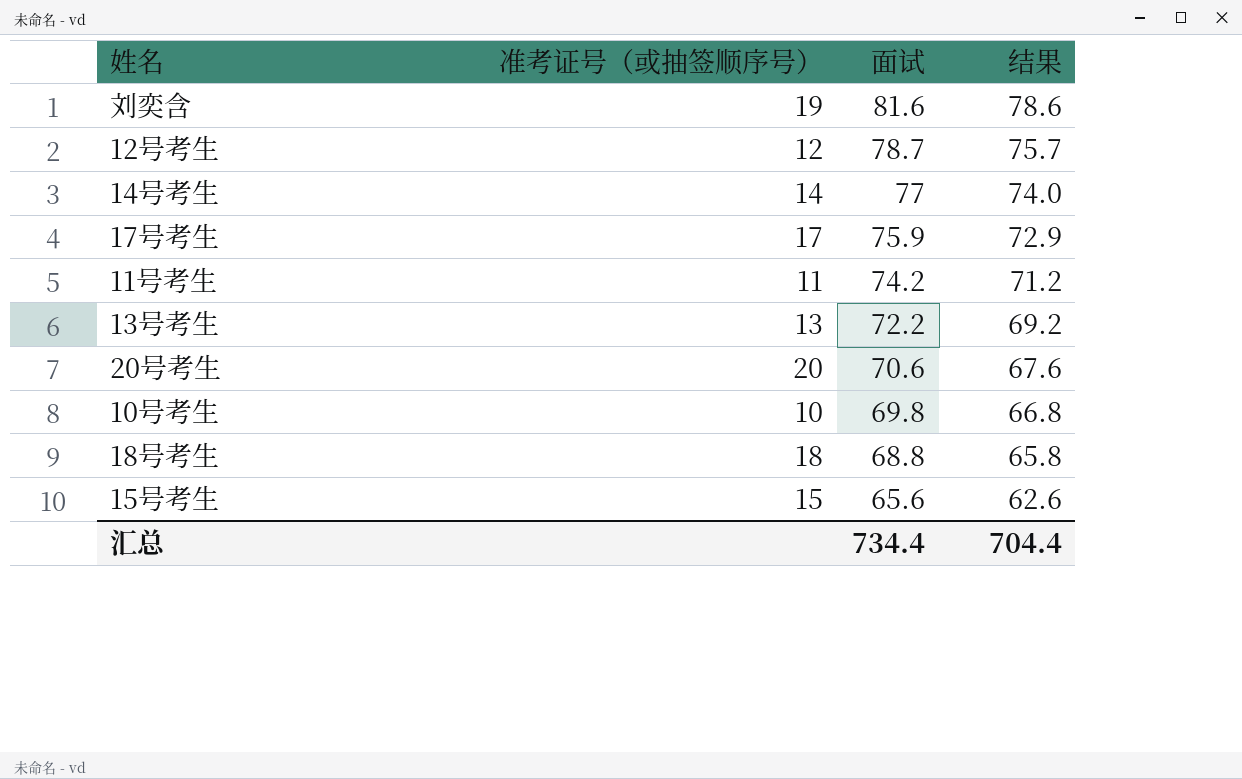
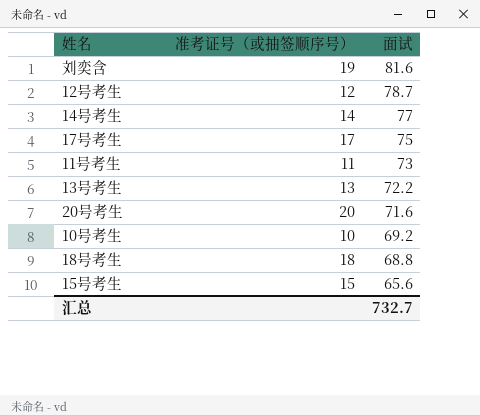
column 结果 | formula: [面试] - 3 -> none
17号考生 | 面试: 75.9 -> 75
11号考生 | 面试: 74.2 -> 73
20号考生 | 面试: 70.6 -> 71.6
10号考生 | 面试: 69.8 -> 69.2
汇总 | 面试: 734.4 -> 732.7

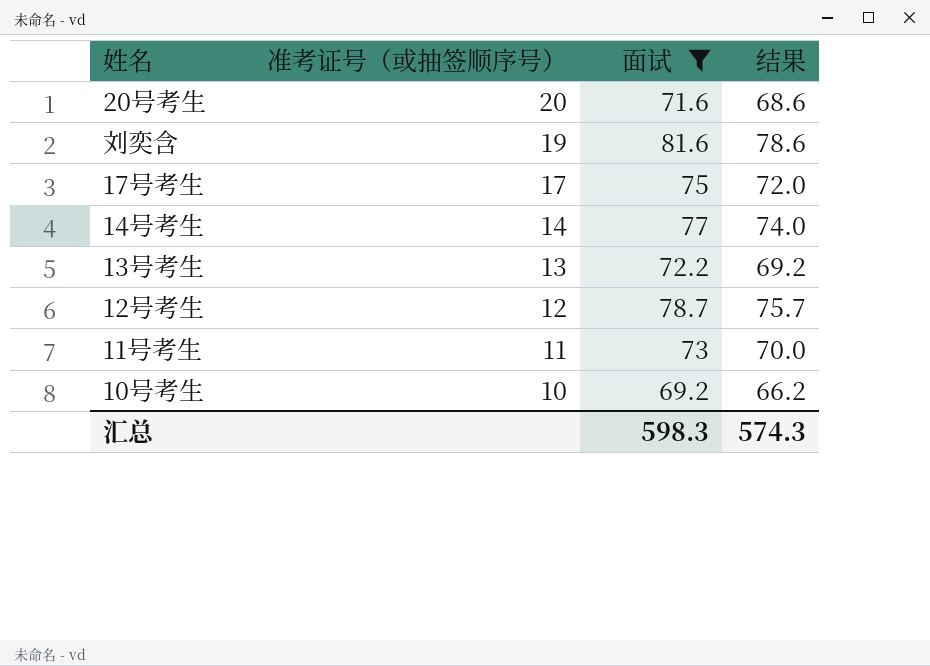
filter: none -> 面试 >= 69.2
row order: 面试 descending -> 准考证号（或抽签顺序号） descending
column 结果 | formula: none -> [面试] - 3
汇总 | 面试: 732.7 -> 598.3

